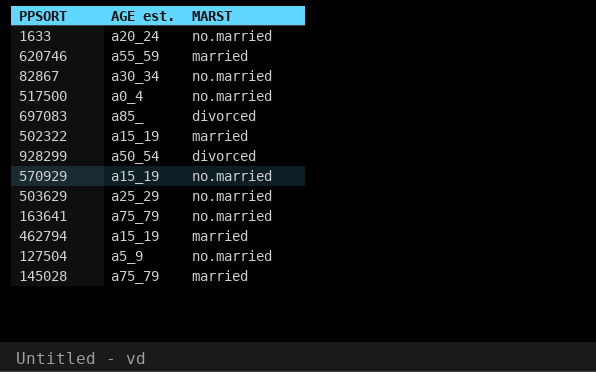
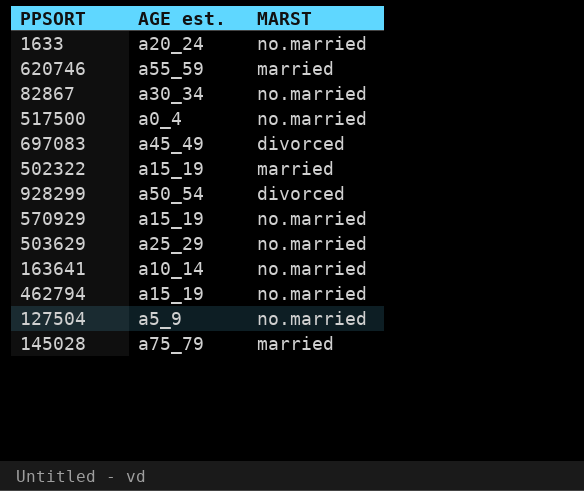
697083 | AGE est.: a85_ -> a45_49
163641 | AGE est.: a75_79 -> a10_14
462794 | MARST: married -> no.married

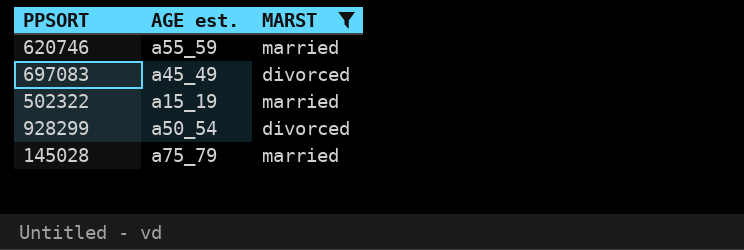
filter: none -> MARST != no.married

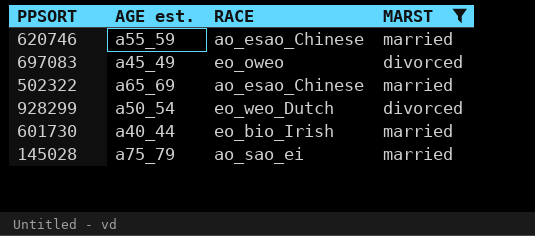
column RACE | position: none -> 3
502322 | AGE est.: a15_19 -> a65_69
row 601730: none -> a40_44 | eo_bio_Irish | married

